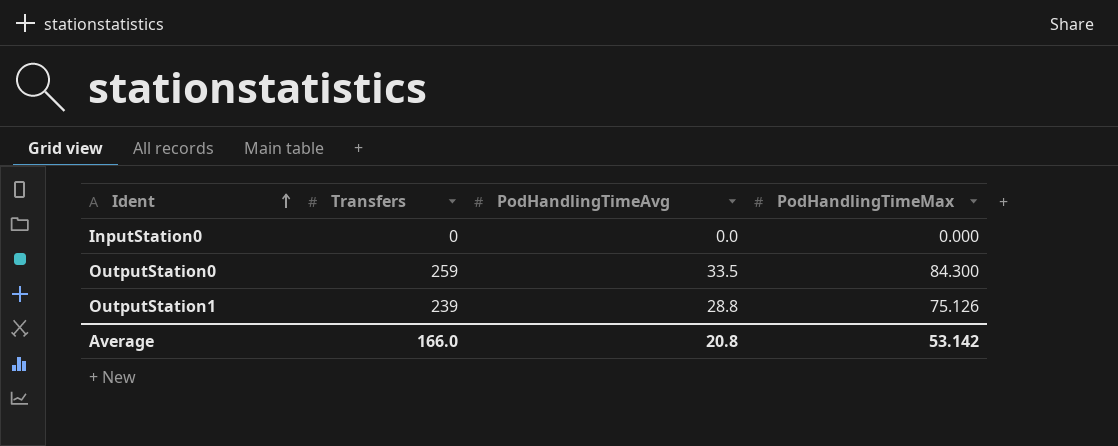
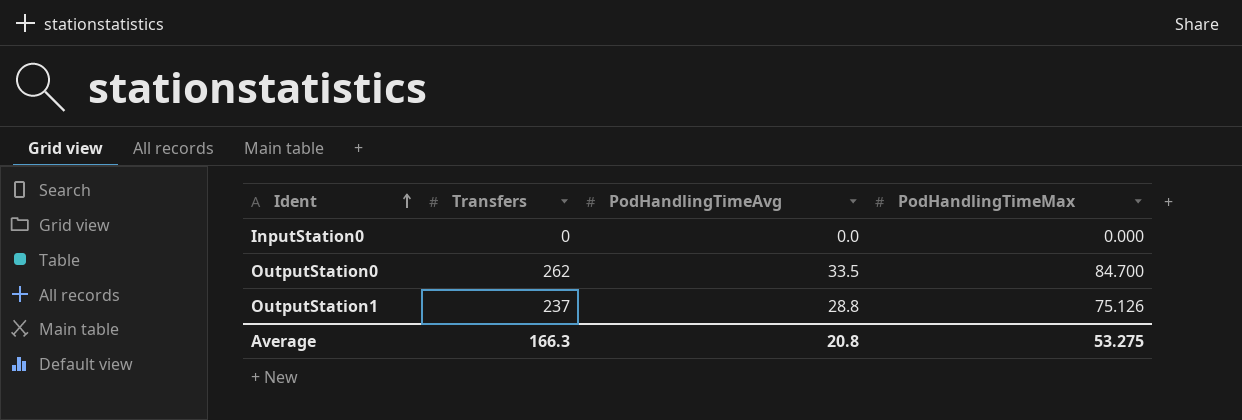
OutputStation0 | Transfers: 259 -> 262
OutputStation0 | PodHandlingTimeMax: 84.300 -> 84.700
OutputStation1 | Transfers: 239 -> 237
Average | Transfers: 166.0 -> 166.3
Average | PodHandlingTimeMax: 53.142 -> 53.275

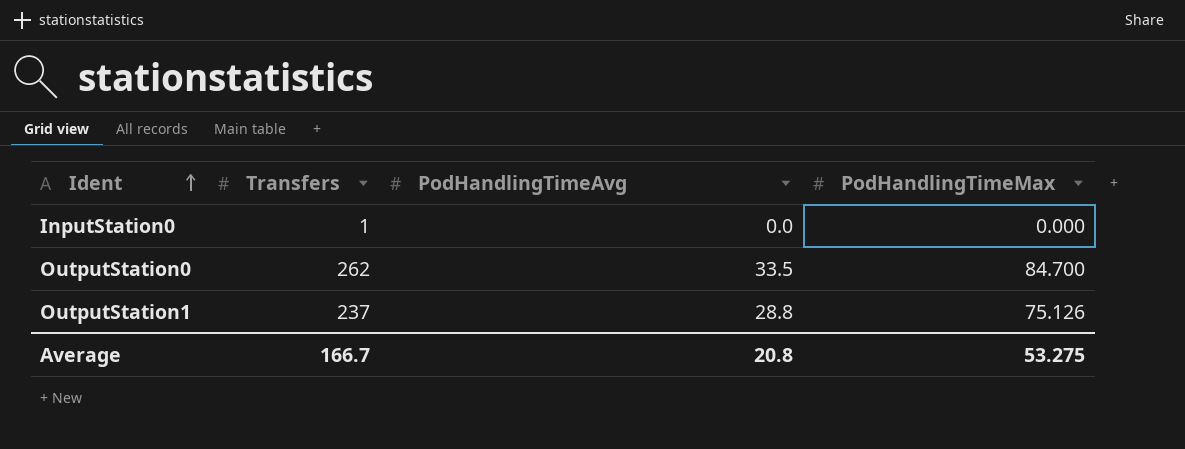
InputStation0 | Transfers: 0 -> 1
Average | Transfers: 166.3 -> 166.7

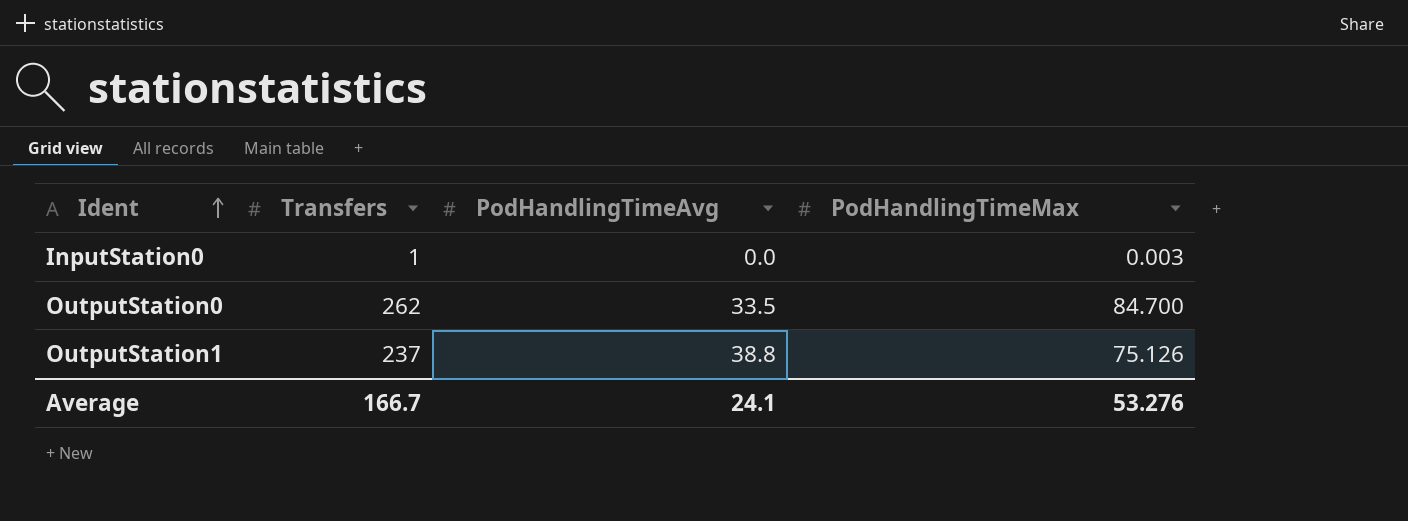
InputStation0 | PodHandlingTimeMax: 0.000 -> 0.003
OutputStation1 | PodHandlingTimeAvg: 28.8 -> 38.8
Average | PodHandlingTimeAvg: 20.8 -> 24.1
Average | PodHandlingTimeMax: 53.275 -> 53.276

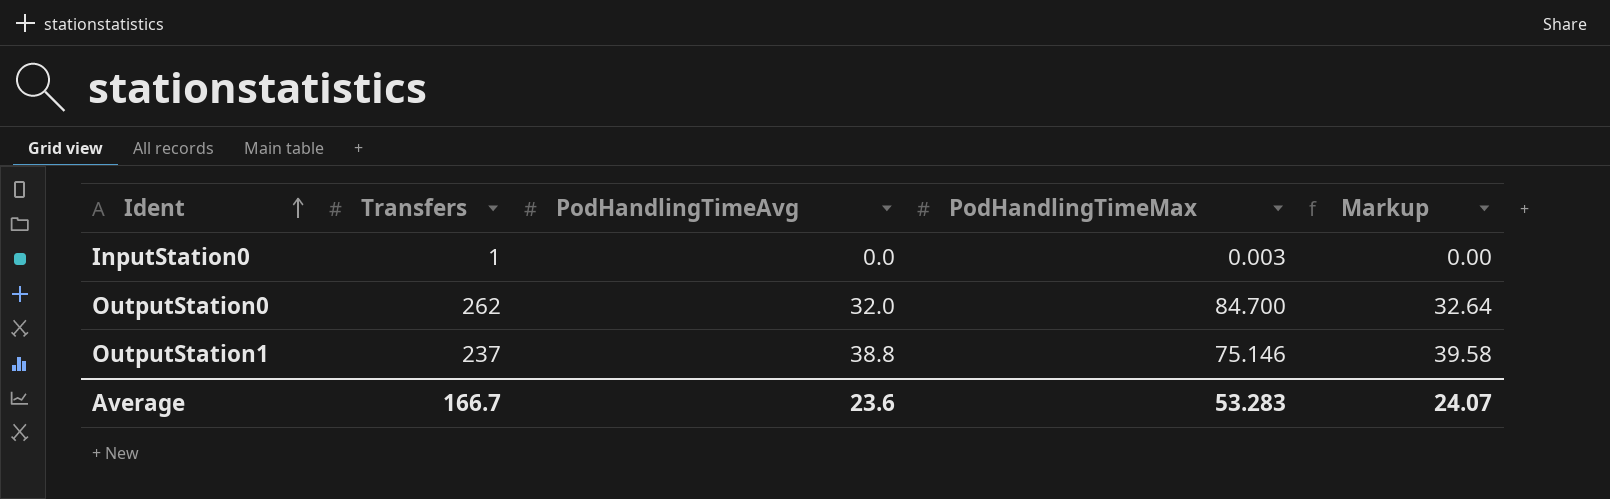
column Markup | formula: none -> [PodHandlingTimeAvg] * 1.02
OutputStation0 | PodHandlingTimeAvg: 33.5 -> 32.0
OutputStation1 | PodHandlingTimeMax: 75.126 -> 75.146
Average | PodHandlingTimeAvg: 24.1 -> 23.6
Average | PodHandlingTimeMax: 53.276 -> 53.283

